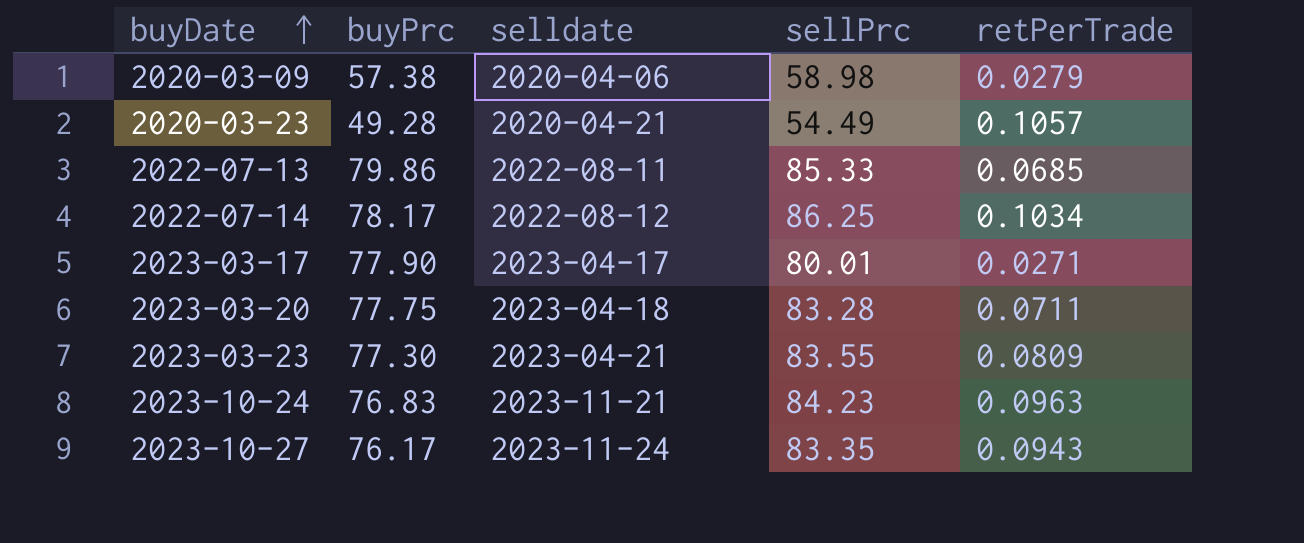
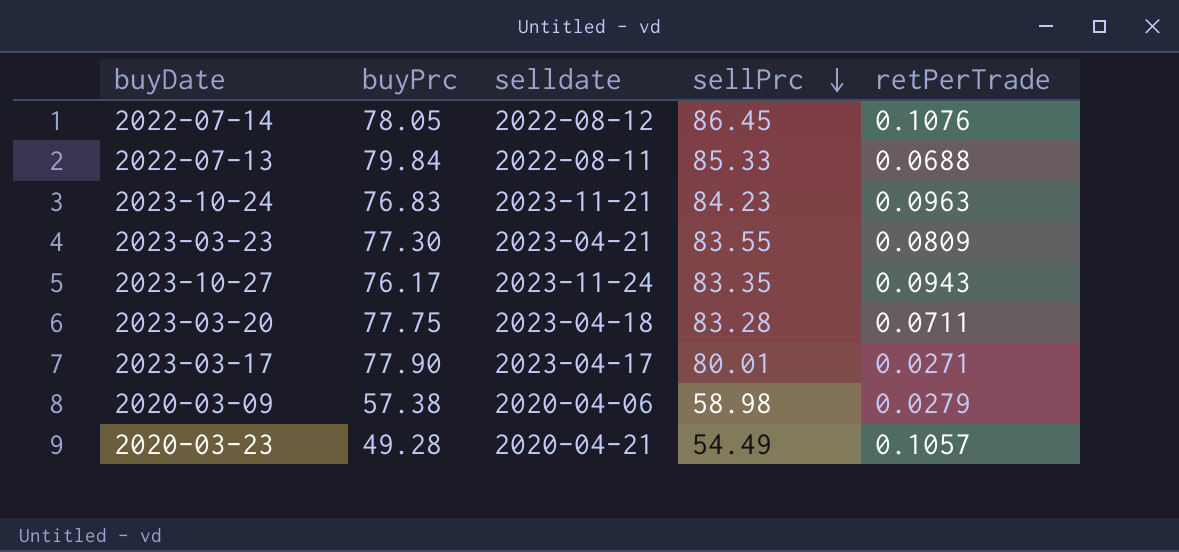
row order: buyDate ascending -> sellPrc descending
2022-07-14 | buyPrc: 78.17 -> 78.05
2022-07-14 | sellPrc: 86.25 -> 86.45
2022-07-14 | retPerTrade: 0.1034 -> 0.1076
2022-07-13 | buyPrc: 79.86 -> 79.84
2022-07-13 | retPerTrade: 0.0685 -> 0.0688

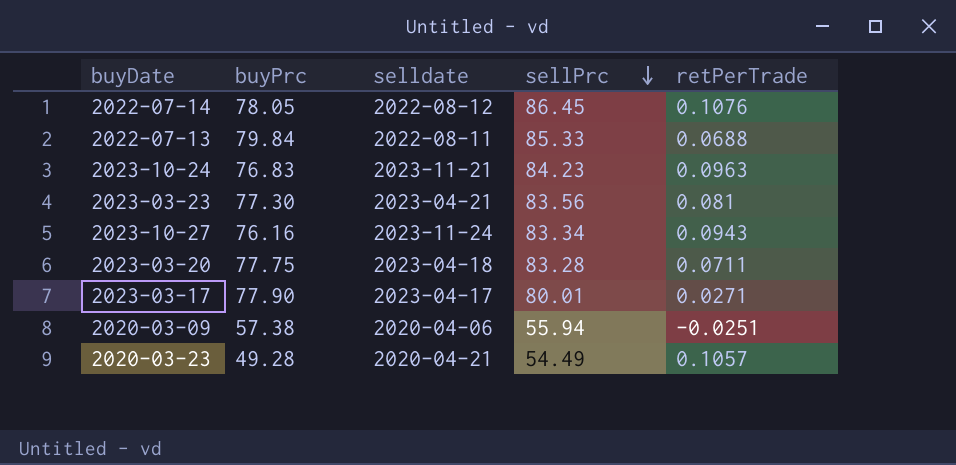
2023-03-23 | sellPrc: 83.55 -> 83.56
2023-03-23 | retPerTrade: 0.0809 -> 0.081
2023-10-27 | buyPrc: 76.17 -> 76.16
2023-10-27 | sellPrc: 83.35 -> 83.34
2020-03-09 | sellPrc: 58.98 -> 55.94
2020-03-09 | retPerTrade: 0.0279 -> -0.0251

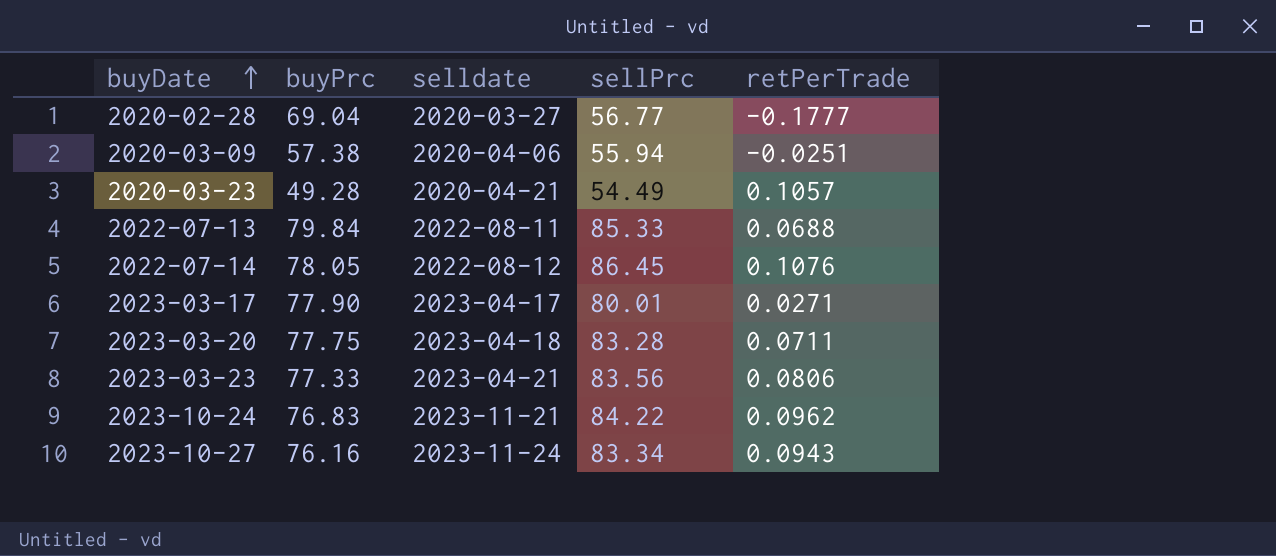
row order: sellPrc descending -> buyDate ascending
row 2020-02-28: none -> 69.04 | 2020-03-27 | 56.77 | -0.1777
2023-03-23 | buyPrc: 77.30 -> 77.33
2023-03-23 | retPerTrade: 0.081 -> 0.0806
2023-10-24 | sellPrc: 84.23 -> 84.22
2023-10-24 | retPerTrade: 0.0963 -> 0.0962

